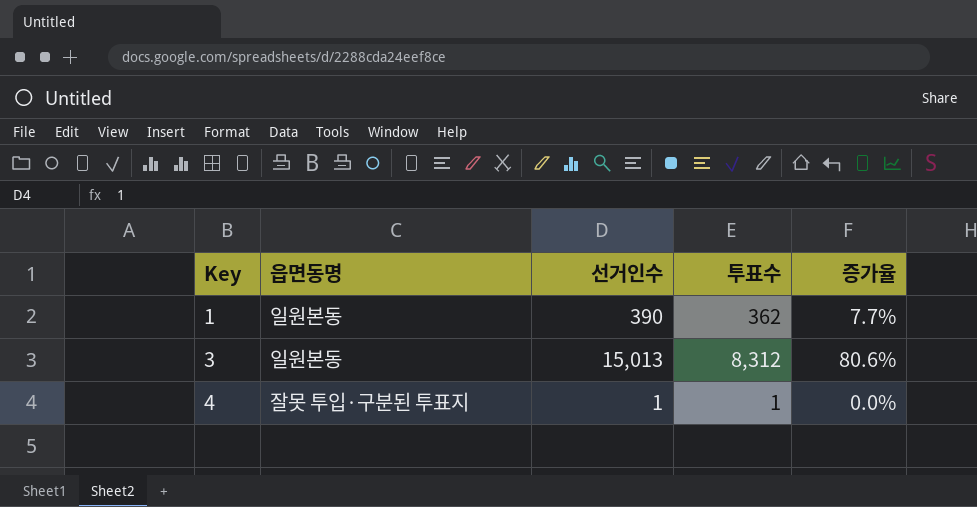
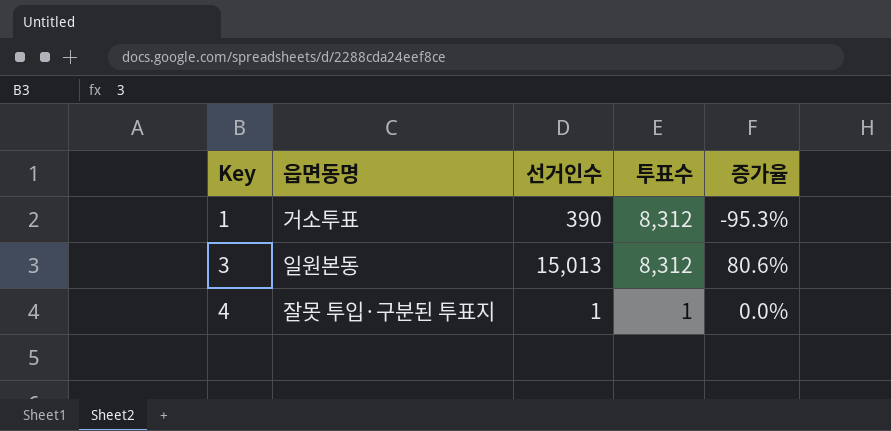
1 | 읍면동명: 일원본동 -> 거소투표
1 | 투표수: 362 -> 8,312
1 | 증가율: 7.7% -> -95.3%

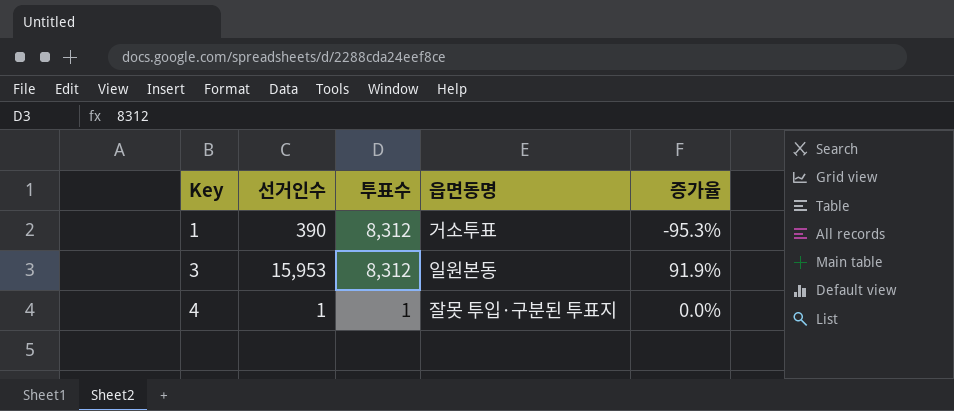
column 읍면동명 | position: 2 -> 4
3 | 선거인수: 15,013 -> 15,953
3 | 증가율: 80.6% -> 91.9%

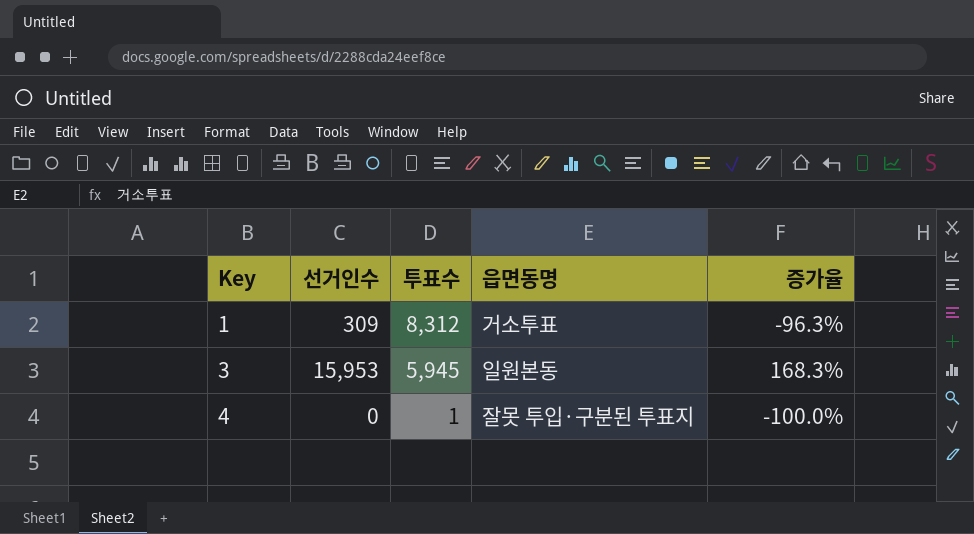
1 | 선거인수: 390 -> 309
1 | 증가율: -95.3% -> -96.3%
3 | 투표수: 8,312 -> 5,945
3 | 증가율: 91.9% -> 168.3%
4 | 선거인수: 1 -> 0
4 | 증가율: 0.0% -> -100.0%

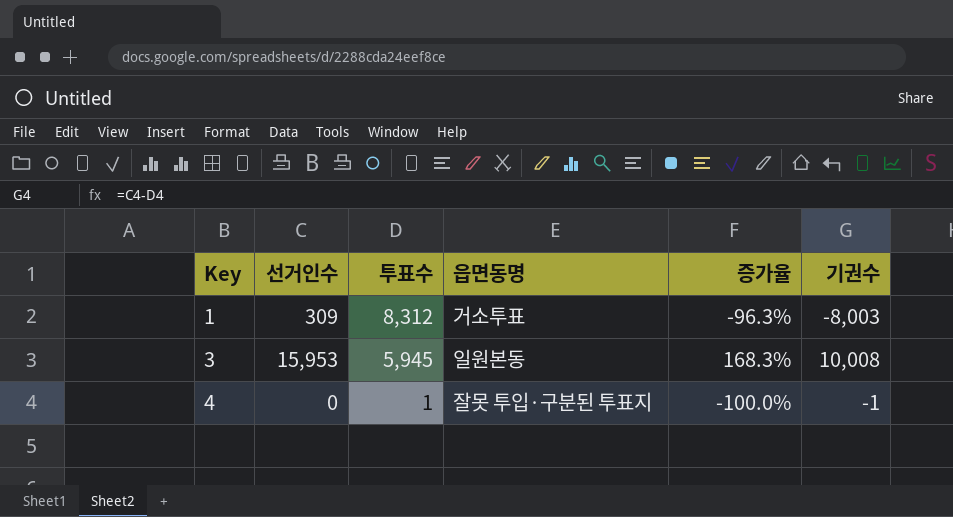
column 기권수 | formula: none -> [선거인수] - [투표수]

